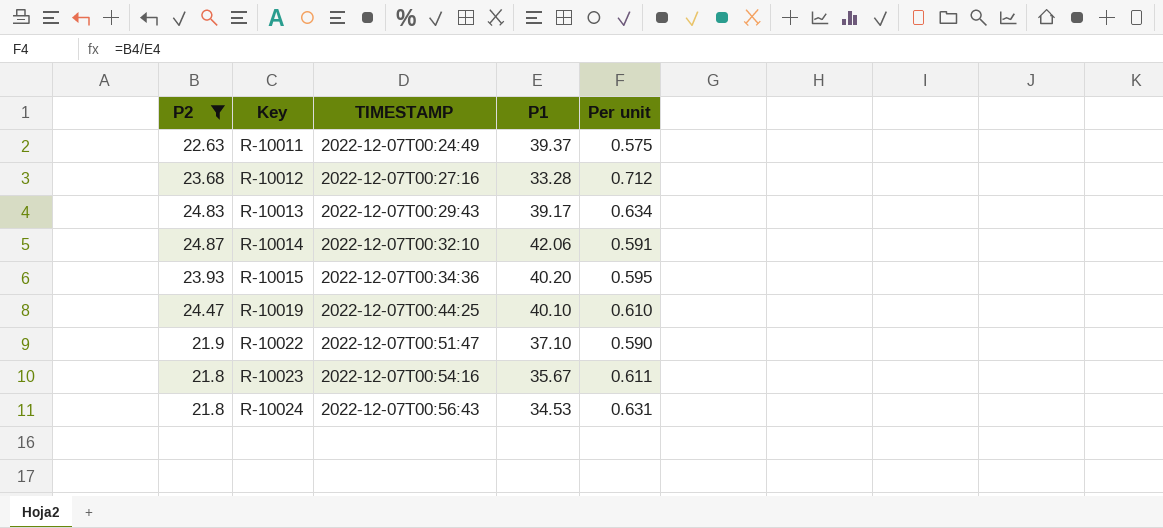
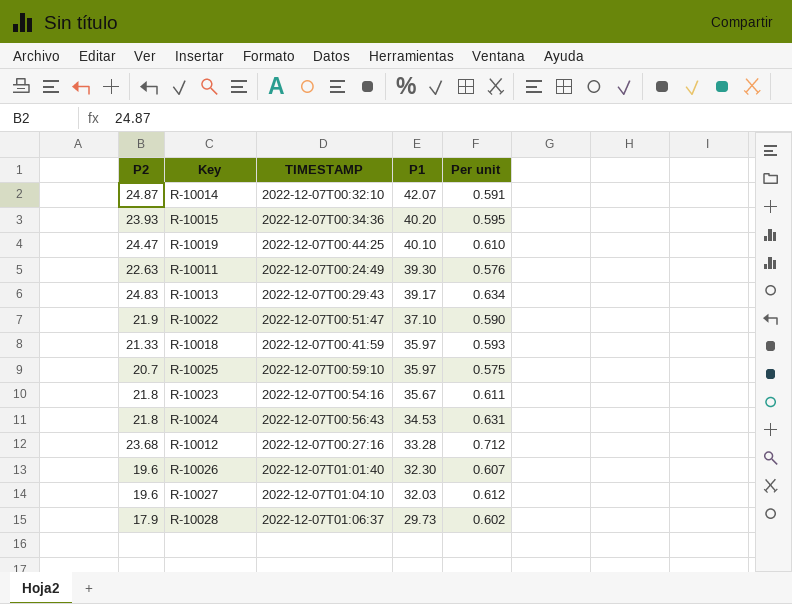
filter: P2 >= 21.8 -> none
row order: Key ascending -> P1 descending
R-10014 | P1: 42.06 -> 42.07
R-10011 | P1: 39.37 -> 39.30
R-10011 | Per unit: 0.575 -> 0.576

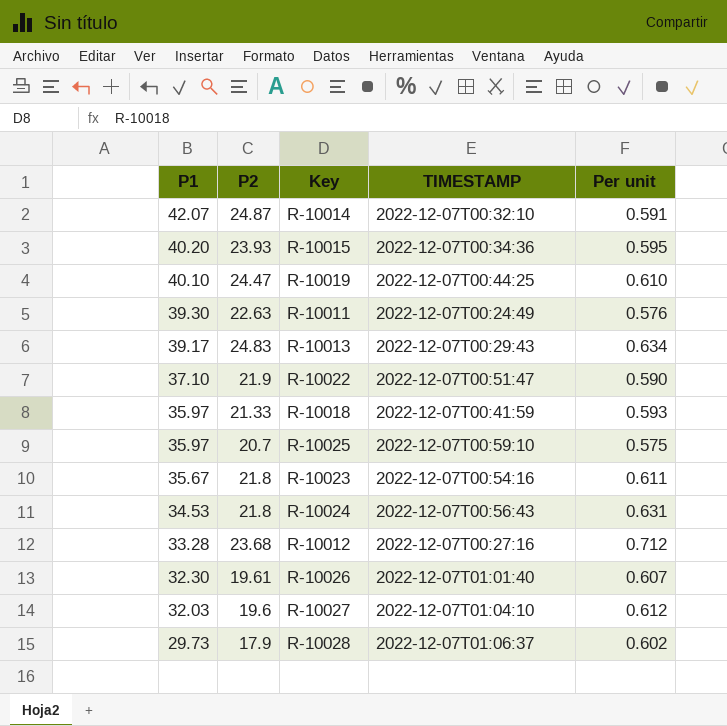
column P1 | position: 4 -> 1
R-10026 | P2: 19.6 -> 19.61

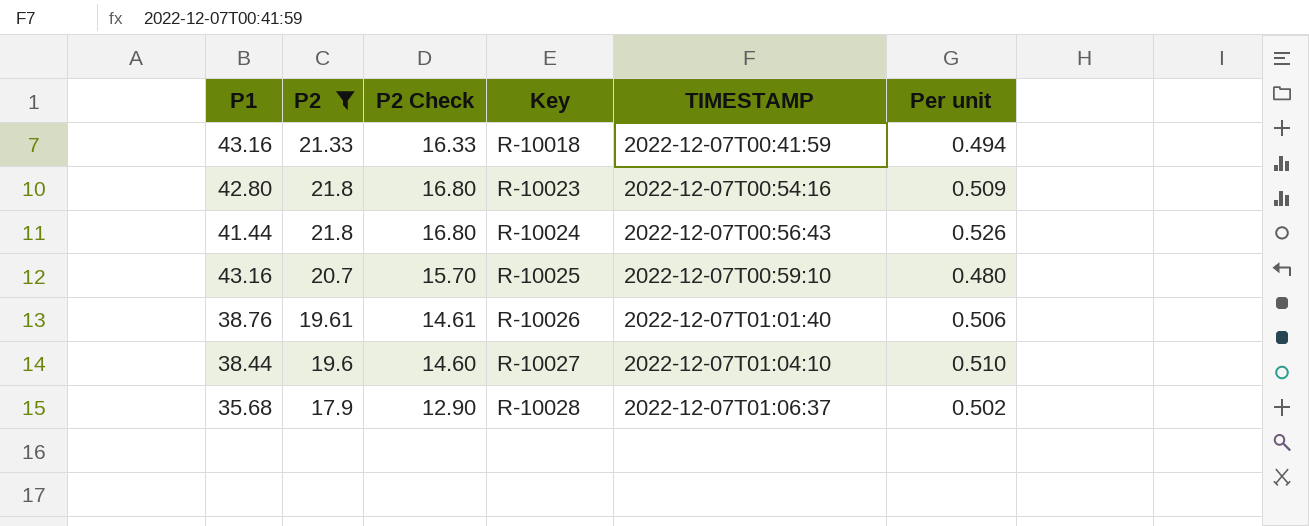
filter: none -> P2 <= 21.8
row order: P1 descending -> Key ascending
column P2 Check | formula: none -> [P2] - 5
R-10018 | P1: 35.97 -> 43.16
R-10018 | Per unit: 0.593 -> 0.494
R-10023 | P1: 35.67 -> 42.80
R-10023 | Per unit: 0.611 -> 0.509
R-10024 | P1: 34.53 -> 41.44
R-10024 | Per unit: 0.631 -> 0.526
R-10025 | P1: 35.97 -> 43.16
R-10025 | Per unit: 0.575 -> 0.480
R-10026 | P1: 32.30 -> 38.76
R-10026 | Per unit: 0.607 -> 0.506
R-10027 | P1: 32.03 -> 38.44
R-10027 | Per unit: 0.612 -> 0.510
R-10028 | P1: 29.73 -> 35.68
R-10028 | Per unit: 0.602 -> 0.502

